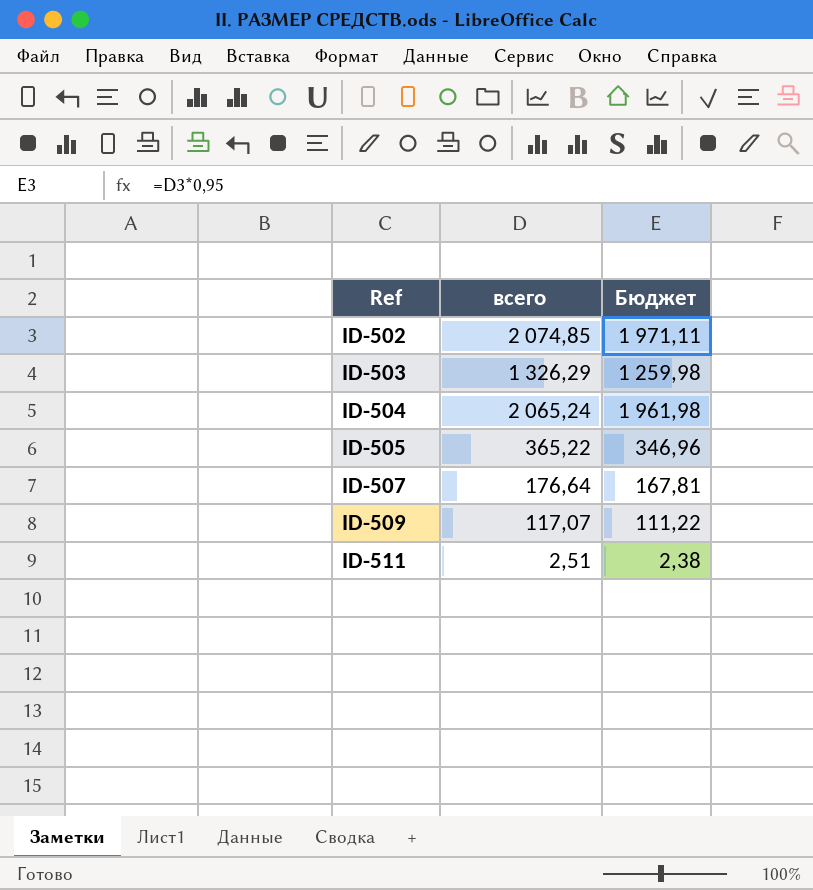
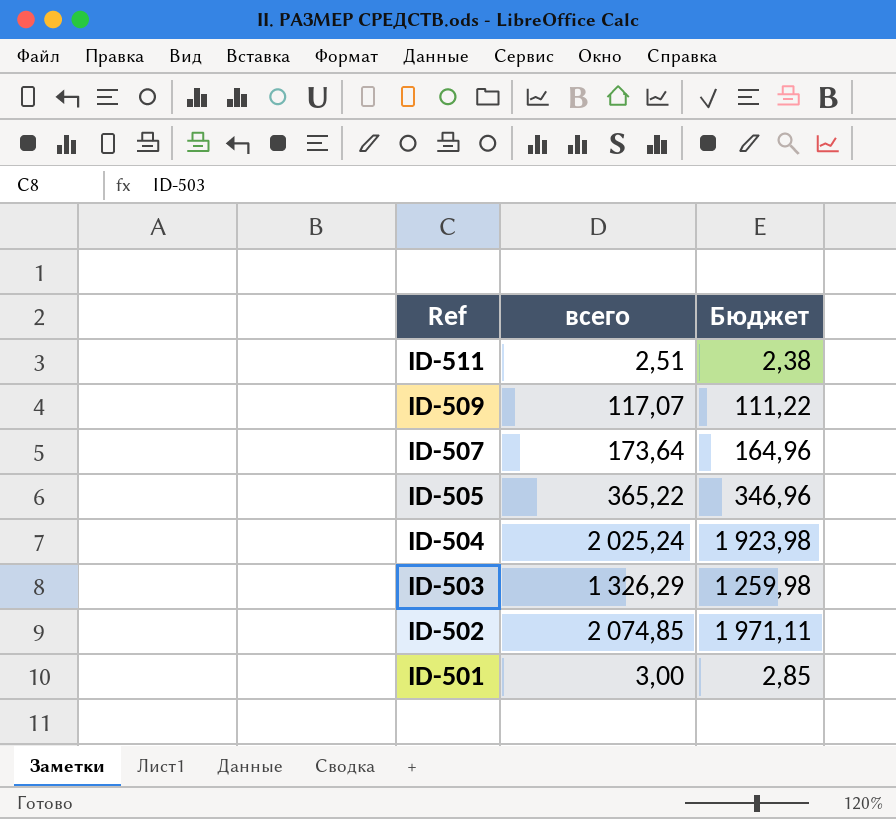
row order: Ref ascending -> Ref descending
ID-507 | всего: 176,64 -> 173,64
ID-507 | Бюджет: 167,81 -> 164,96
ID-504 | всего: 2 065,24 -> 2 025,24
ID-504 | Бюджет: 1 961,98 -> 1 923,98
row ID-501: none -> 3,00 | 2,85

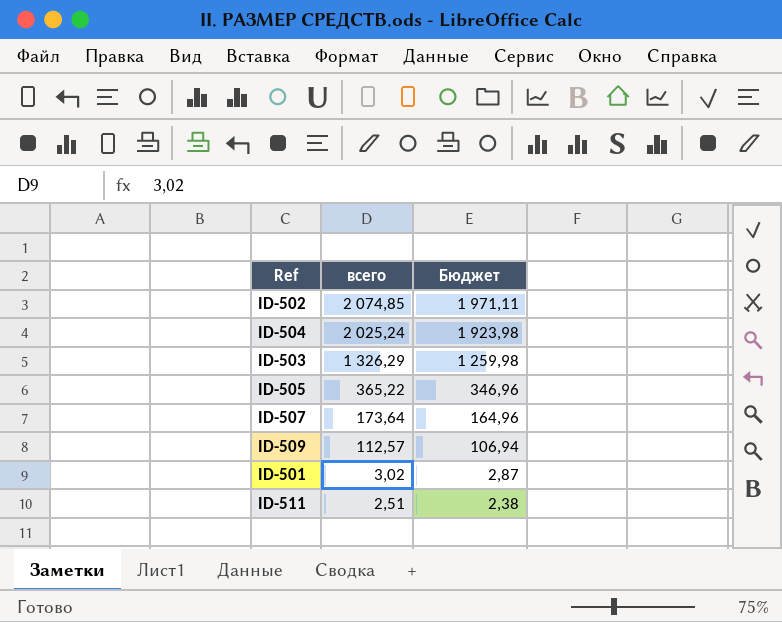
row order: Ref descending -> всего descending
ID-509 | всего: 117,07 -> 112,57
ID-509 | Бюджет: 111,22 -> 106,94
ID-501 | всего: 3,00 -> 3,02
ID-501 | Бюджет: 2,85 -> 2,87

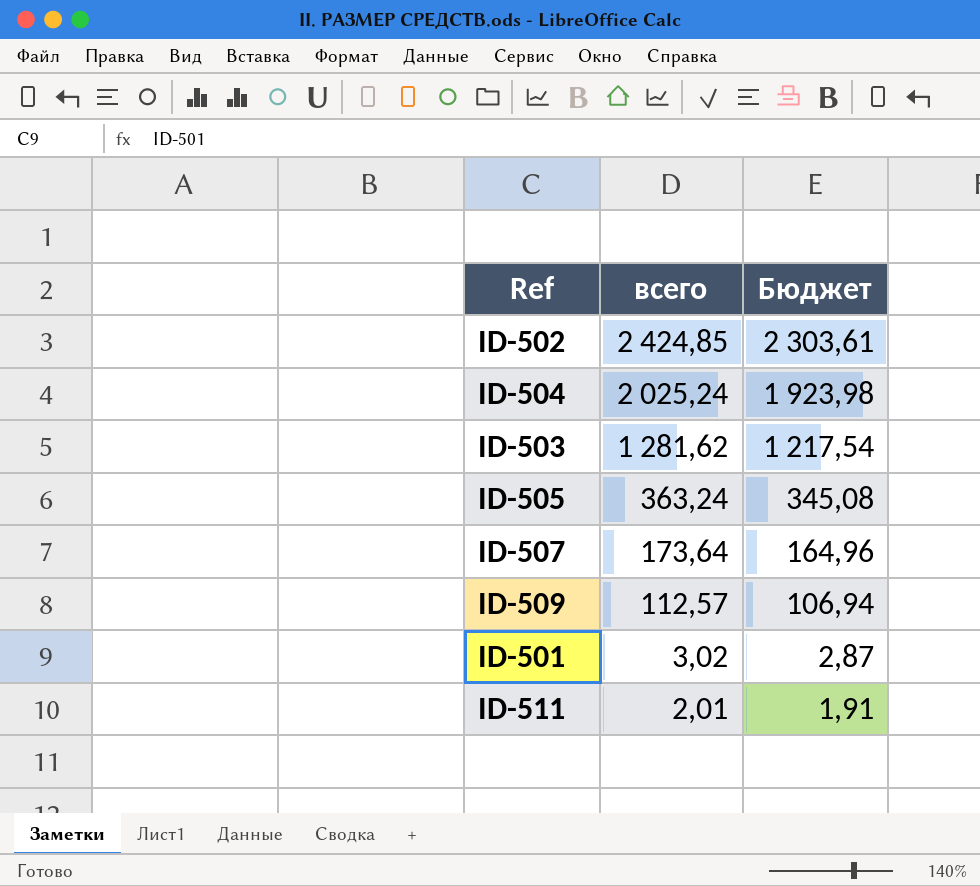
ID-502 | всего: 2 074,85 -> 2 424,85
ID-502 | Бюджет: 1 971,11 -> 2 303,61
ID-503 | всего: 1 326,29 -> 1 281,62
ID-503 | Бюджет: 1 259,98 -> 1 217,54
ID-505 | всего: 365,22 -> 363,24
ID-505 | Бюджет: 346,96 -> 345,08
ID-511 | всего: 2,51 -> 2,01
ID-511 | Бюджет: 2,38 -> 1,91

